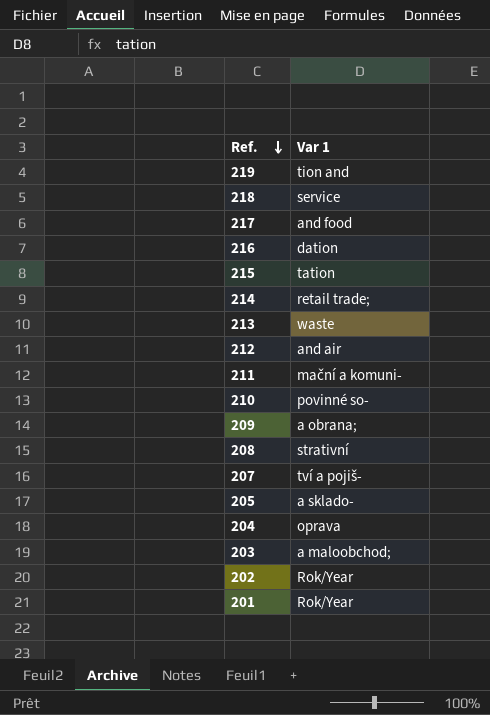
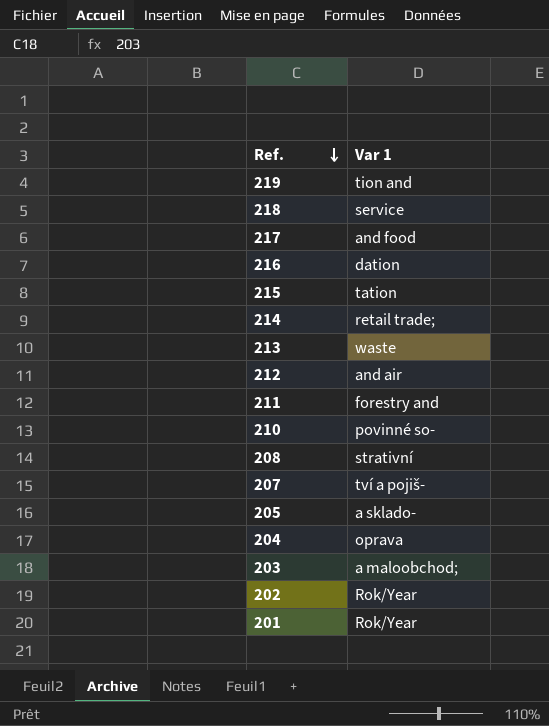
row 209: a obrana; -> none
211 | Var 1: mační a komuni- -> forestry and

